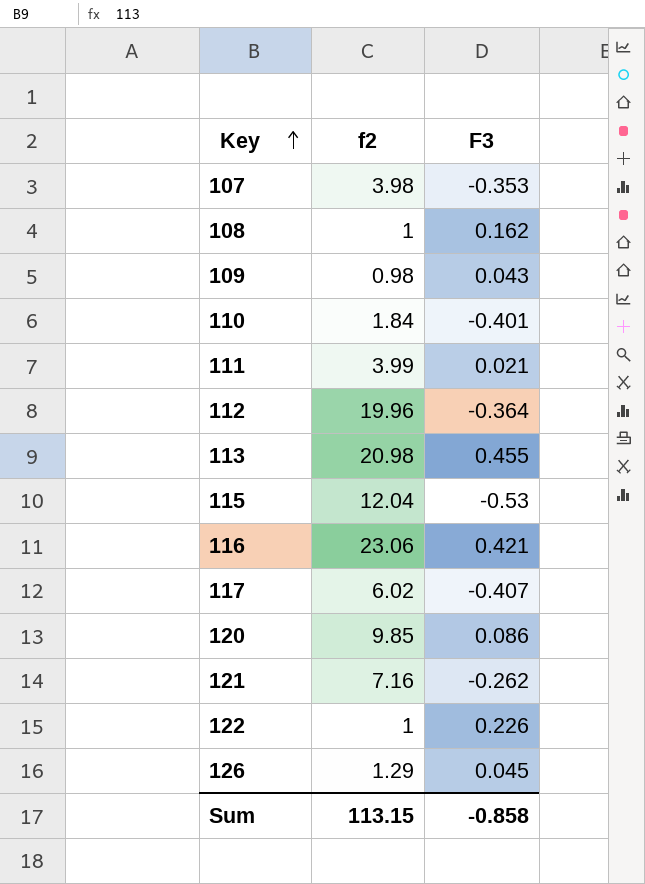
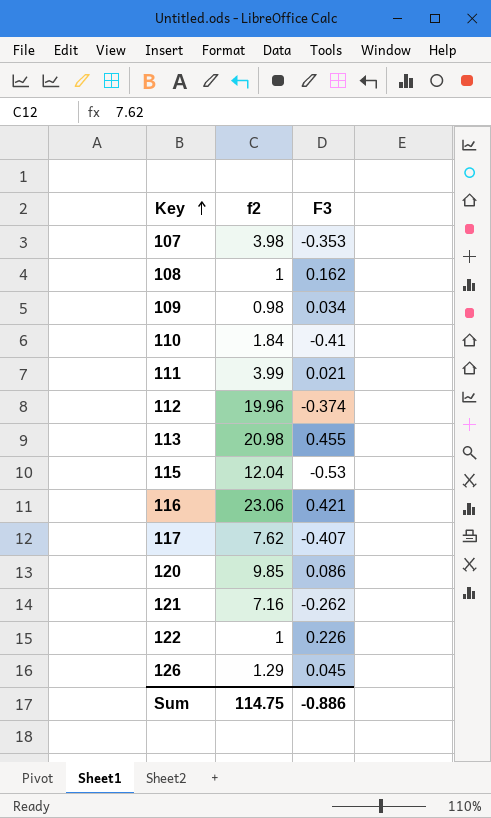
109 | F3: 0.043 -> 0.034
110 | F3: -0.401 -> -0.41
112 | F3: -0.364 -> -0.374
117 | f2: 6.02 -> 7.62
Sum | f2: 113.15 -> 114.75
Sum | F3: -0.858 -> -0.886

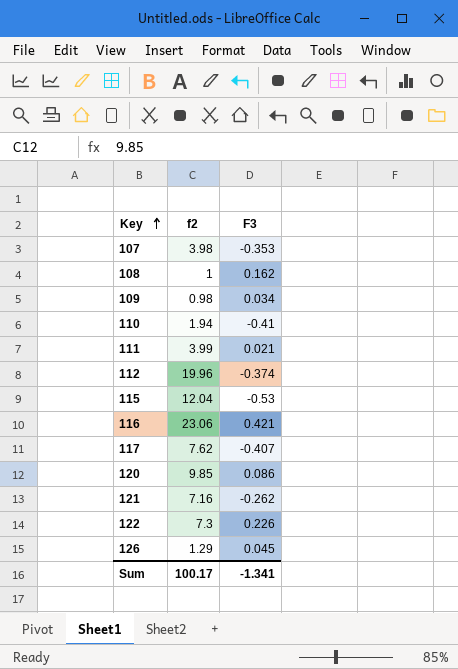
row 113: 20.98 | 0.455 -> none
110 | f2: 1.84 -> 1.94
122 | f2: 1 -> 7.3
Sum | f2: 114.75 -> 100.17
Sum | F3: -0.886 -> -1.341

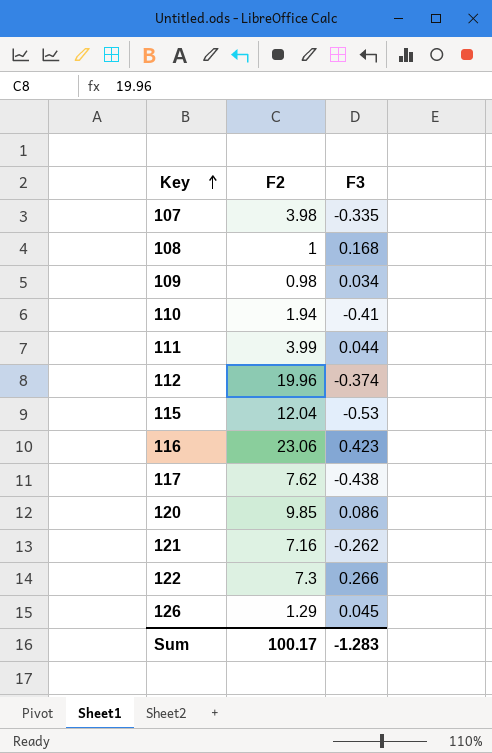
column name: f2 -> F2
107 | F3: -0.353 -> -0.335
108 | F3: 0.162 -> 0.168
111 | F3: 0.021 -> 0.044
116 | F3: 0.421 -> 0.423
117 | F3: -0.407 -> -0.438
122 | F3: 0.226 -> 0.266
Sum | F3: -1.341 -> -1.283

